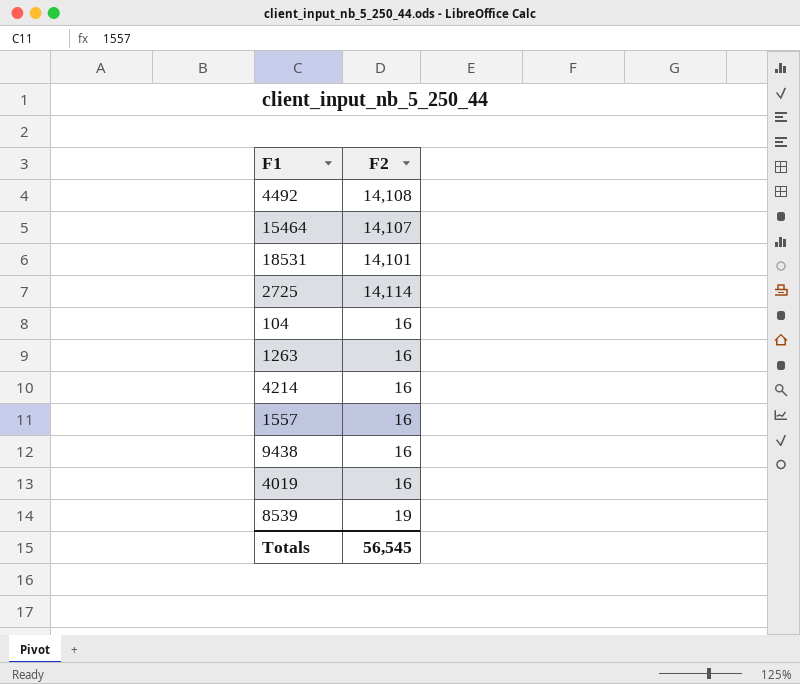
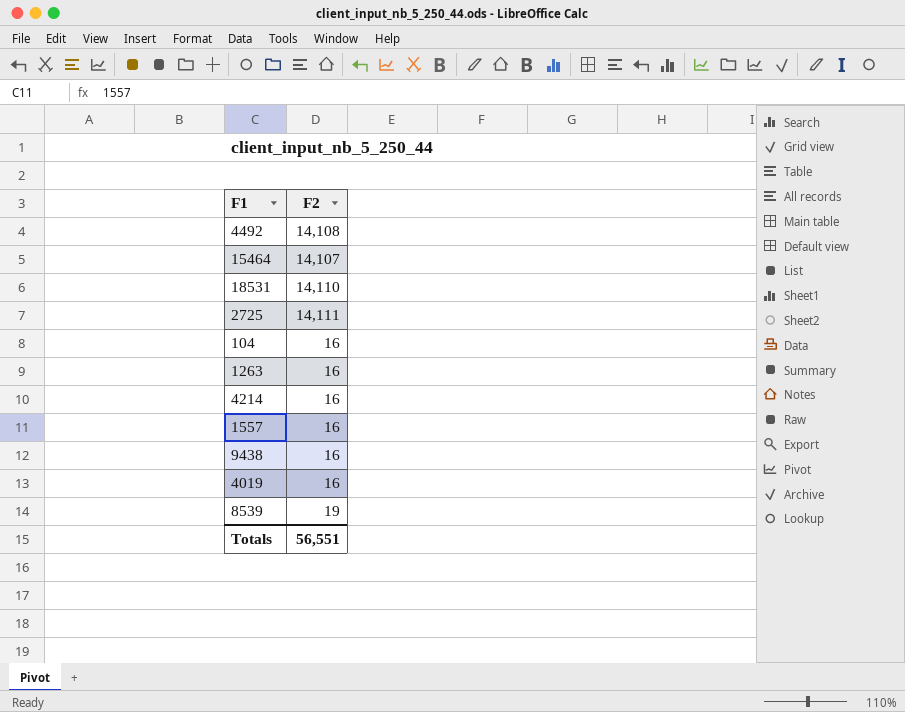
18531 | F2: 14,101 -> 14,110
2725 | F2: 14,114 -> 14,111
Totals | F2: 56,545 -> 56,551

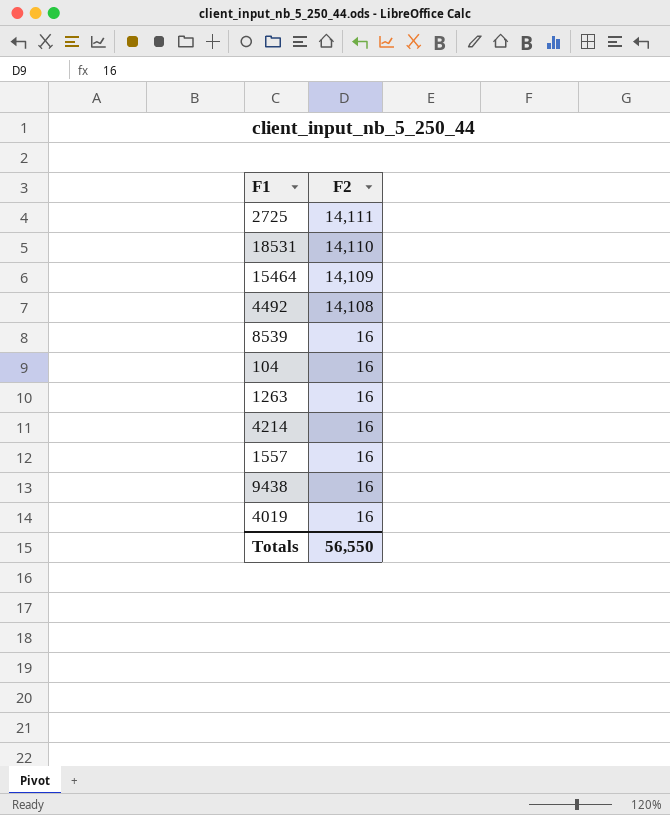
row order: none -> F2 descending
15464 | F2: 14,107 -> 14,109
8539 | F2: 19 -> 16
Totals | F2: 56,551 -> 56,550

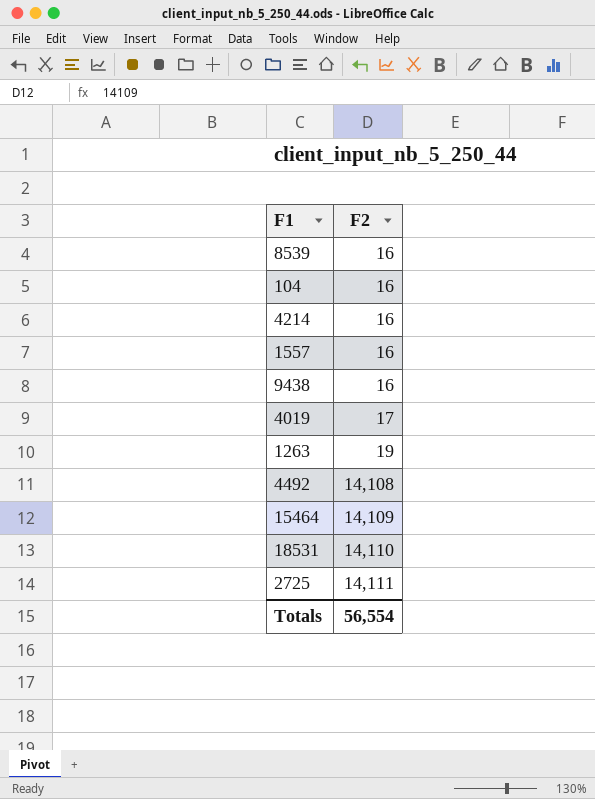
row order: F2 descending -> F2 ascending
4019 | F2: 16 -> 17
1263 | F2: 16 -> 19
Totals | F2: 56,550 -> 56,554

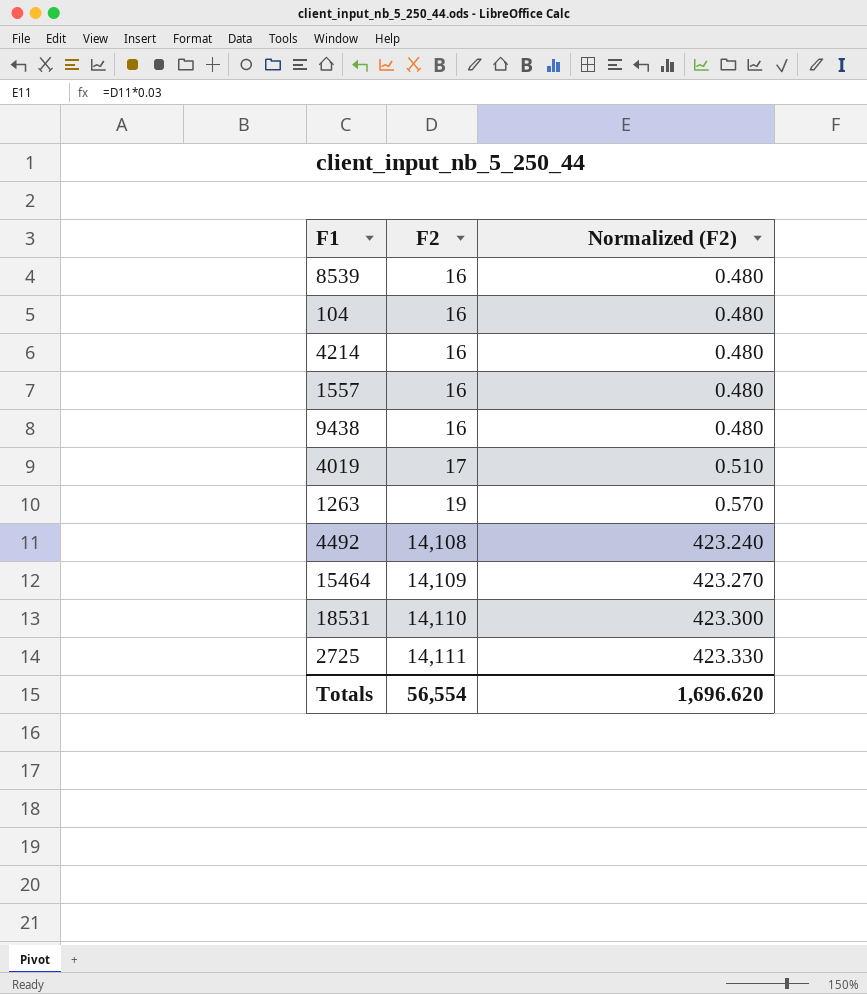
column Normalized (F2) | formula: none -> [F2] * 0.03

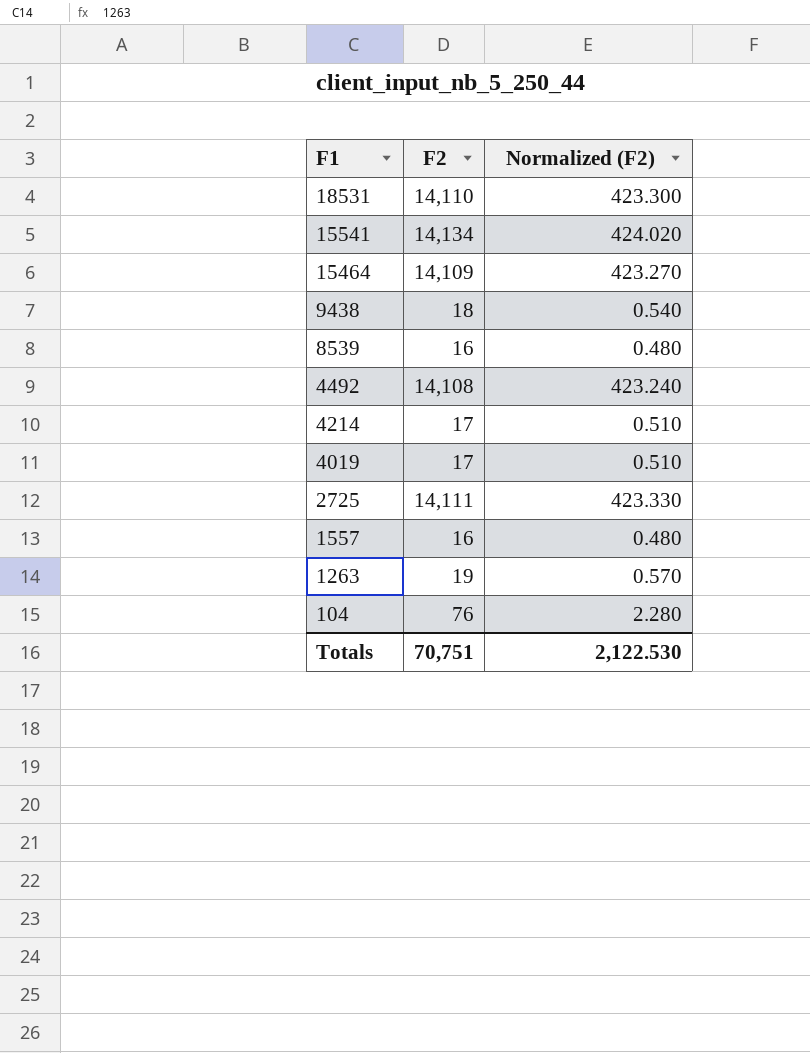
row order: F2 ascending -> F1 descending
row 15541: none -> 14,134 | 424.020
9438 | F2: 16 -> 18
9438 | Normalized (F2): 0.480 -> 0.540
4214 | F2: 16 -> 17
4214 | Normalized (F2): 0.480 -> 0.510
104 | F2: 16 -> 76
104 | Normalized (F2): 0.480 -> 2.280
Totals | F2: 56,554 -> 70,751
Totals | Normalized (F2): 1,696.620 -> 2,122.530

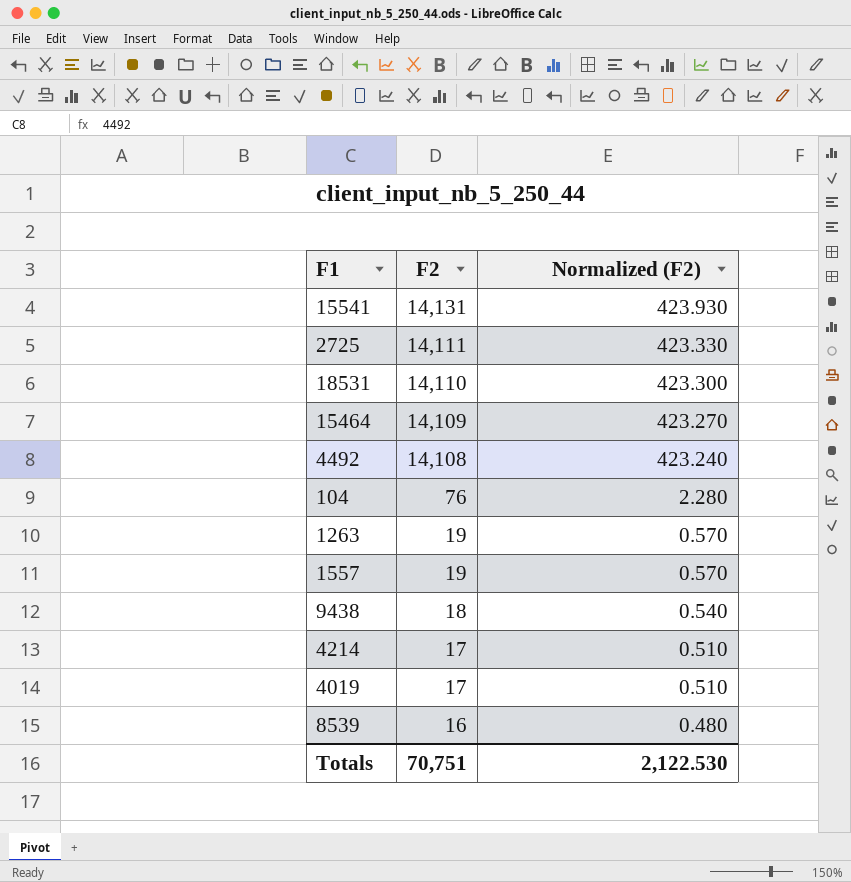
row order: F1 descending -> F2 descending
15541 | F2: 14,134 -> 14,131
15541 | Normalized (F2): 424.020 -> 423.930
1557 | F2: 16 -> 19
1557 | Normalized (F2): 0.480 -> 0.570

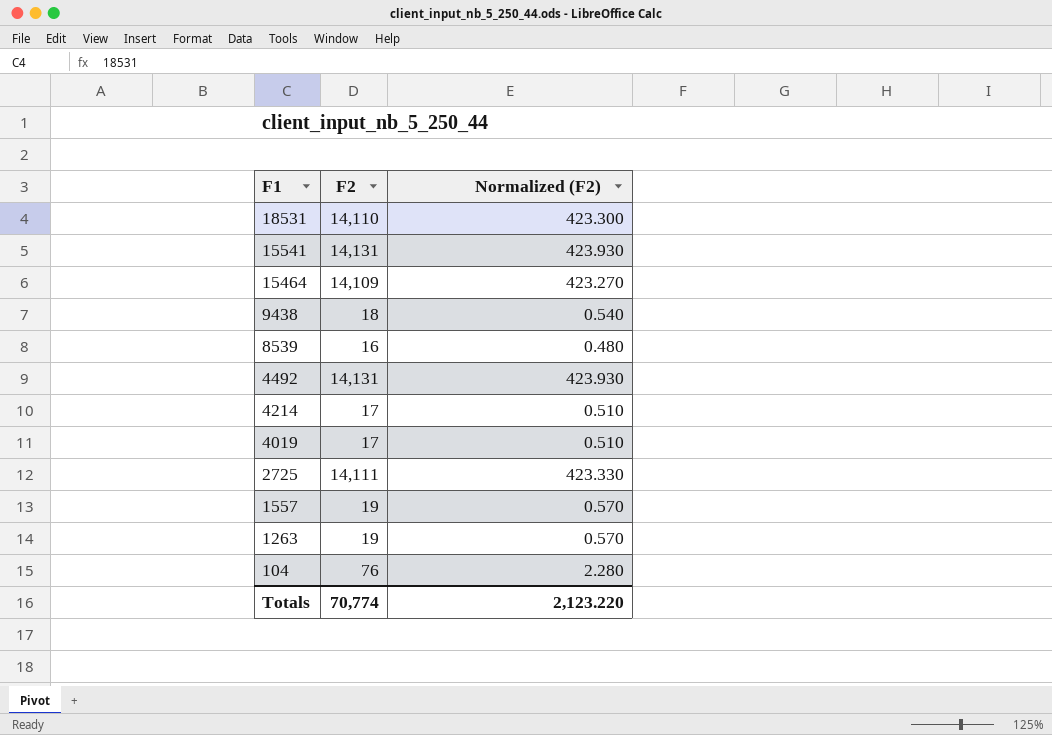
row order: F2 descending -> F1 descending
4492 | F2: 14,108 -> 14,131
4492 | Normalized (F2): 423.240 -> 423.930
Totals | F2: 70,751 -> 70,774
Totals | Normalized (F2): 2,122.530 -> 2,123.220

